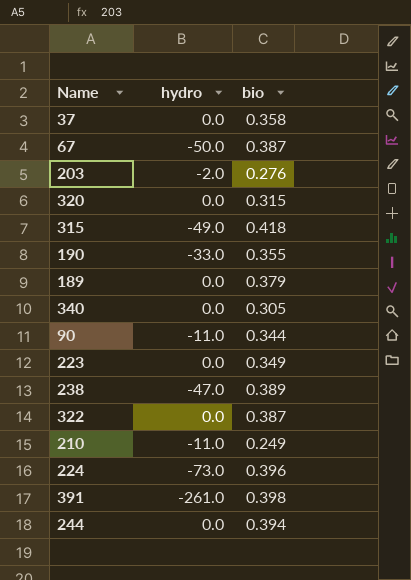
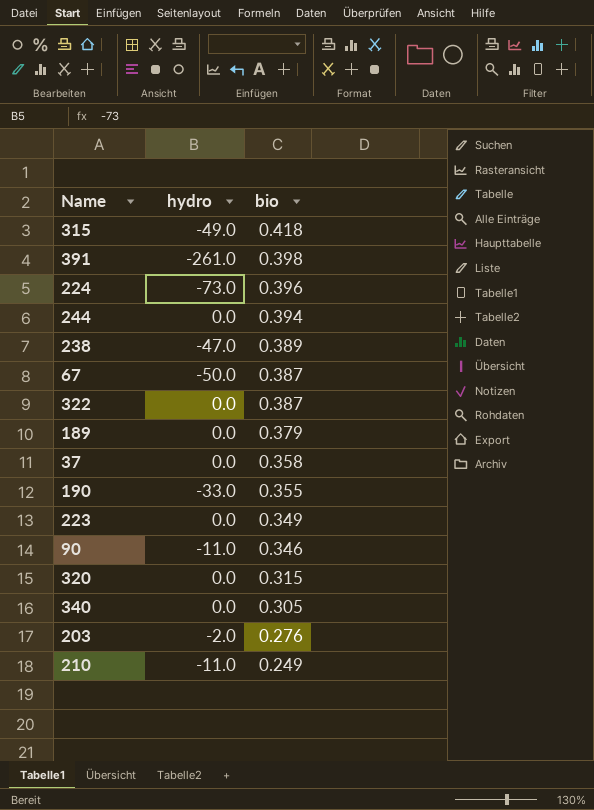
row order: none -> bio descending
90 | bio: 0.344 -> 0.346

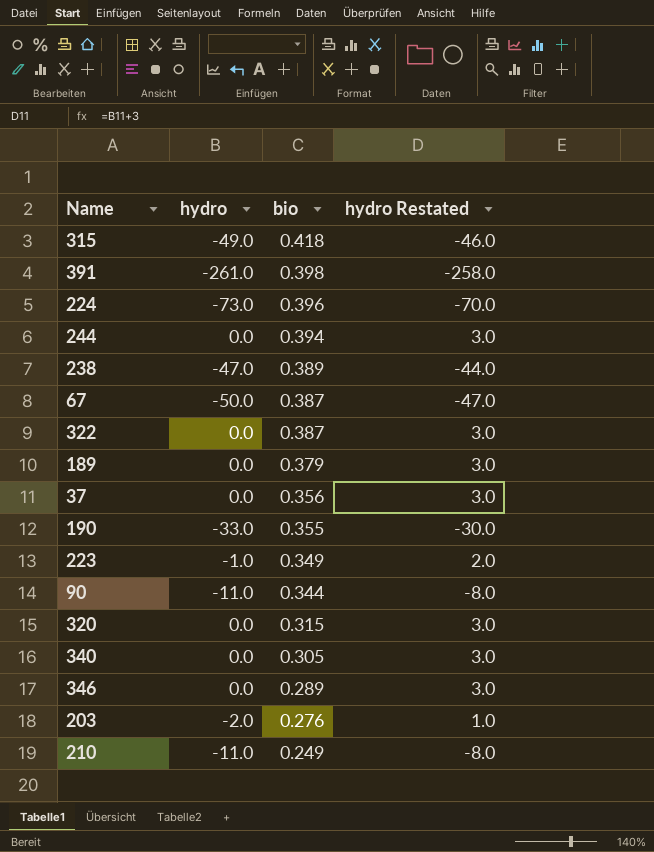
column hydro Restated | formula: none -> [hydro] + 3
37 | bio: 0.358 -> 0.356
223 | hydro: 0.0 -> -1.0
90 | bio: 0.346 -> 0.344
row 346: none -> 0.0 | 0.289 | 3.0

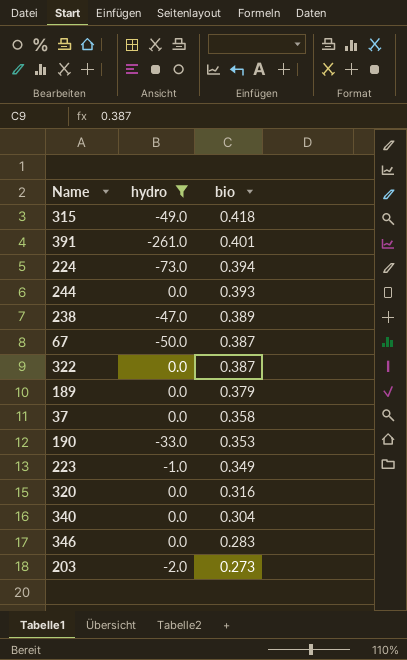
filter: none -> hydro != -11.0
column hydro Restated | formula: [hydro] + 3 -> none
391 | bio: 0.398 -> 0.401
224 | bio: 0.396 -> 0.394
244 | bio: 0.394 -> 0.393
37 | bio: 0.356 -> 0.358
190 | bio: 0.355 -> 0.353
320 | bio: 0.315 -> 0.316
340 | bio: 0.305 -> 0.304
346 | bio: 0.289 -> 0.283
203 | bio: 0.276 -> 0.273

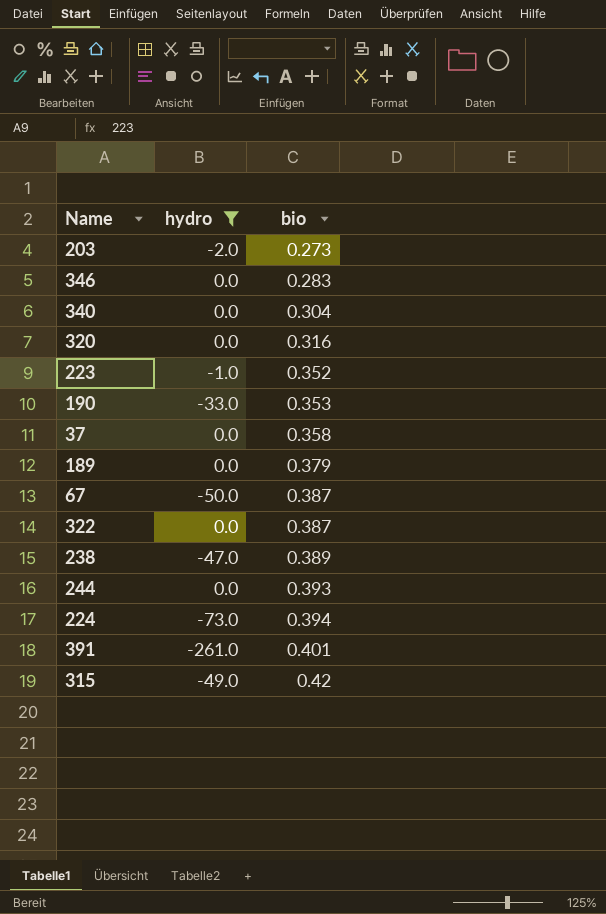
row order: bio descending -> bio ascending
223 | bio: 0.349 -> 0.352
315 | bio: 0.418 -> 0.42

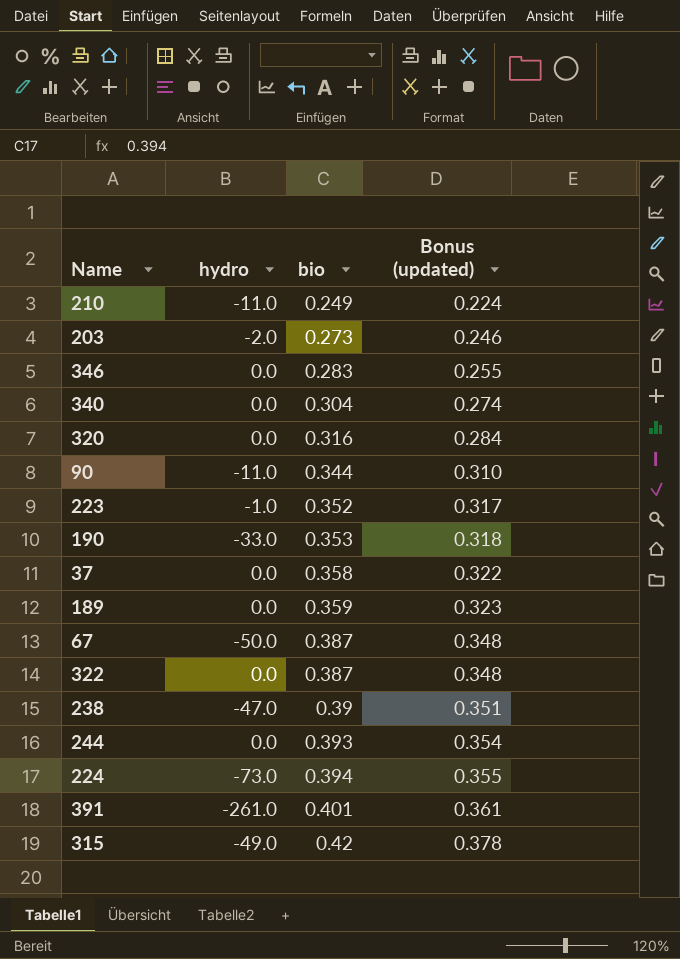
filter: hydro != -11.0 -> none
column Bonus (updated) | formula: none -> [bio] * 0.9
189 | bio: 0.379 -> 0.359
238 | bio: 0.389 -> 0.39

